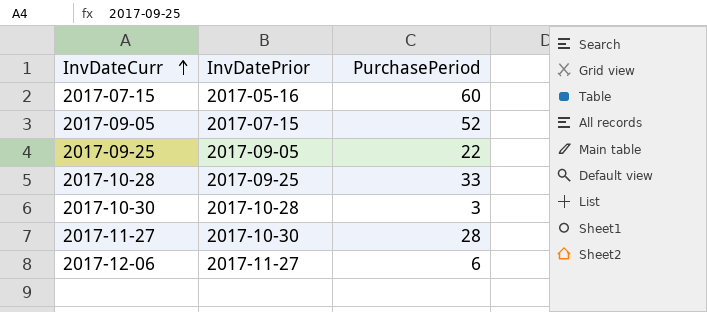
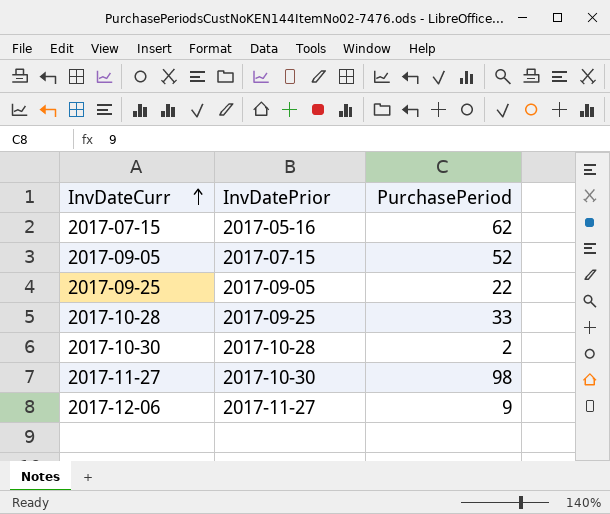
2017-07-15 | PurchasePeriod: 60 -> 62
2017-10-30 | PurchasePeriod: 3 -> 2
2017-11-27 | PurchasePeriod: 28 -> 98
2017-12-06 | PurchasePeriod: 6 -> 9

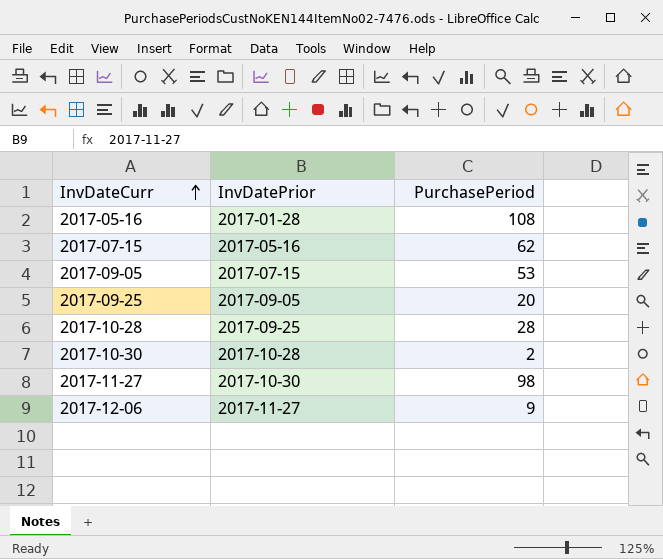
row 2017-05-16: none -> 2017-01-28 | 108
2017-09-05 | PurchasePeriod: 52 -> 53
2017-09-25 | PurchasePeriod: 22 -> 20
2017-10-28 | PurchasePeriod: 33 -> 28

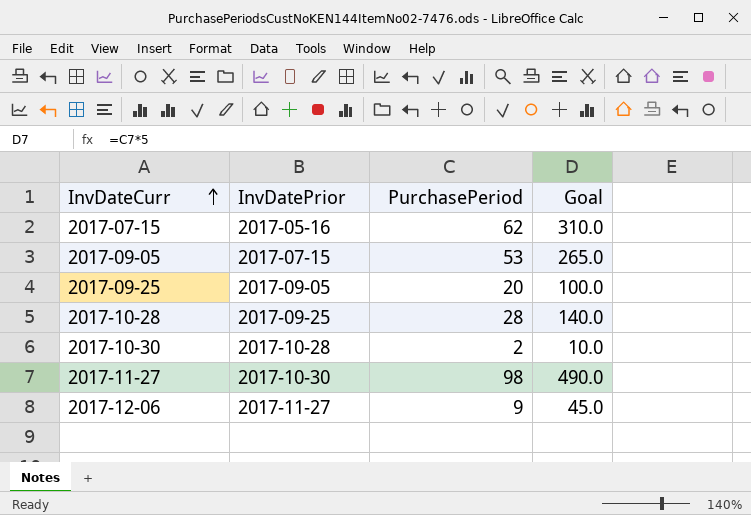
column Goal | formula: none -> [PurchasePeriod] * 5
row 2017-05-16: 2017-01-28 | 108 -> none

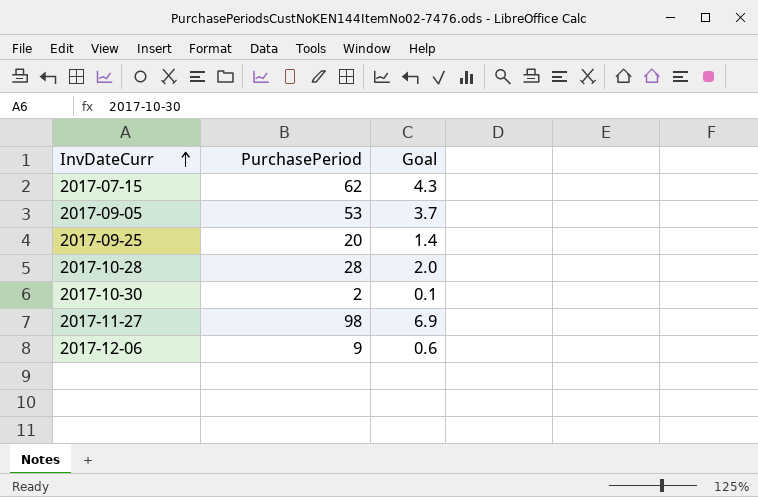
column InvDatePrior | position: 2 -> none
column Goal | formula: [PurchasePeriod] * 5 -> [PurchasePeriod] * 0.07

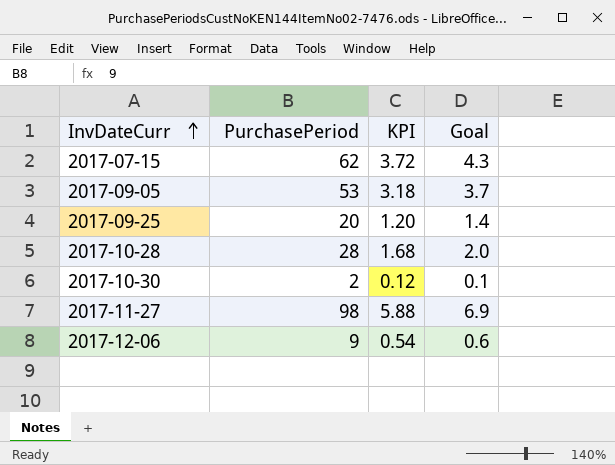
column KPI | formula: none -> [PurchasePeriod] * 0.06

